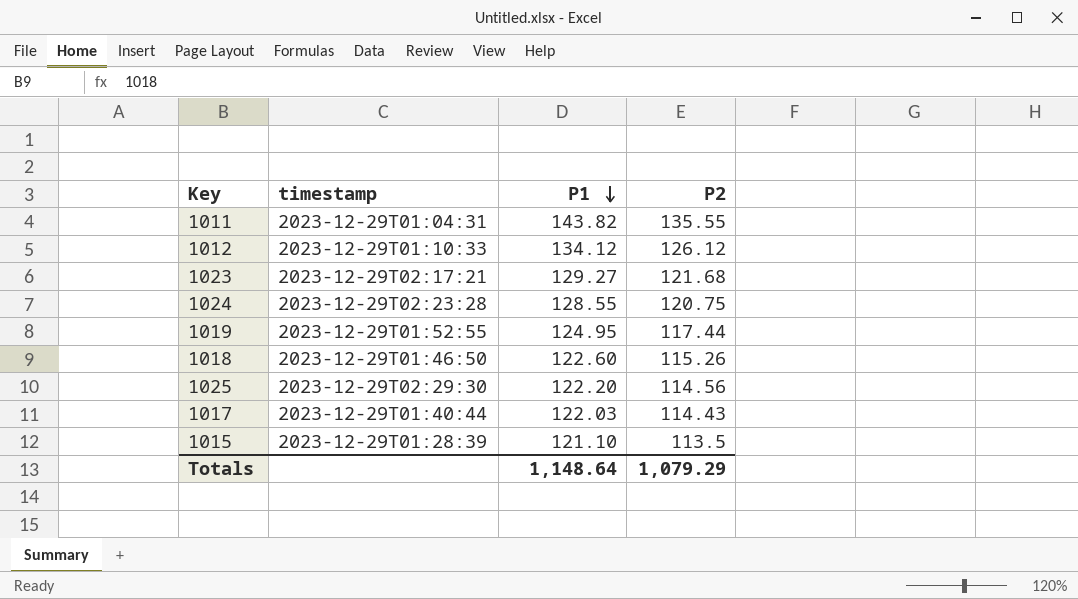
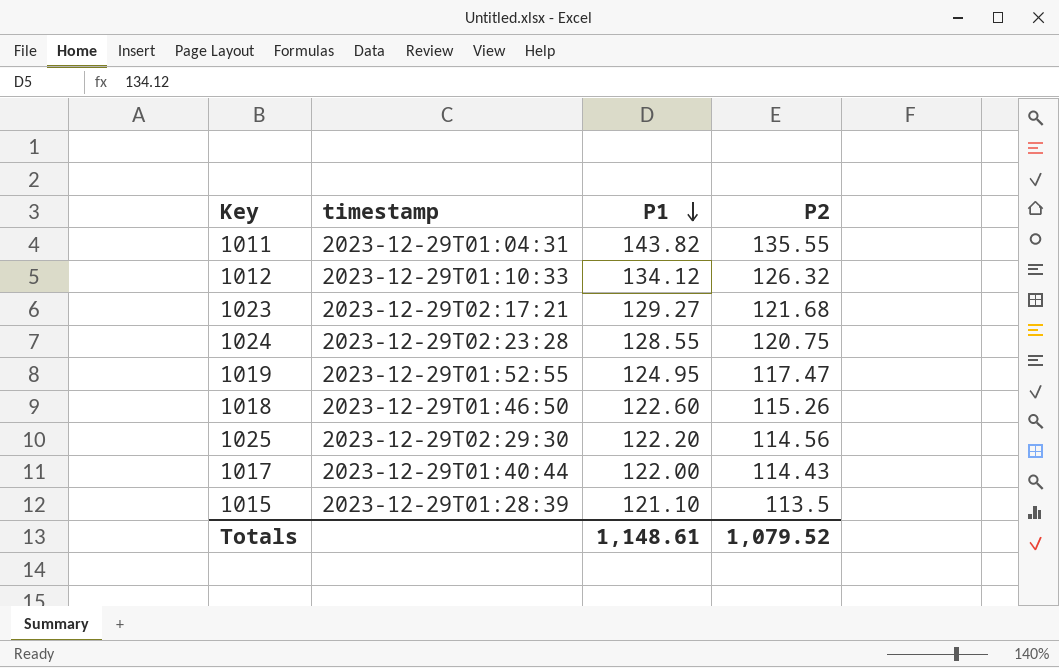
1012 | P2: 126.12 -> 126.32
1019 | P2: 117.44 -> 117.47
1017 | P1: 122.03 -> 122.00
Totals | P1: 1,148.64 -> 1,148.61
Totals | P2: 1,079.29 -> 1,079.52

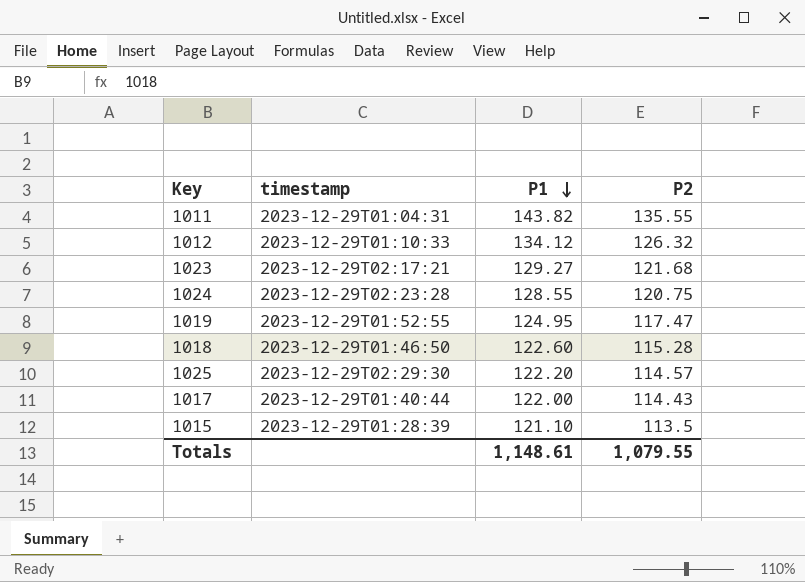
1018 | P2: 115.26 -> 115.28
1025 | P2: 114.56 -> 114.57
Totals | P2: 1,079.52 -> 1,079.55

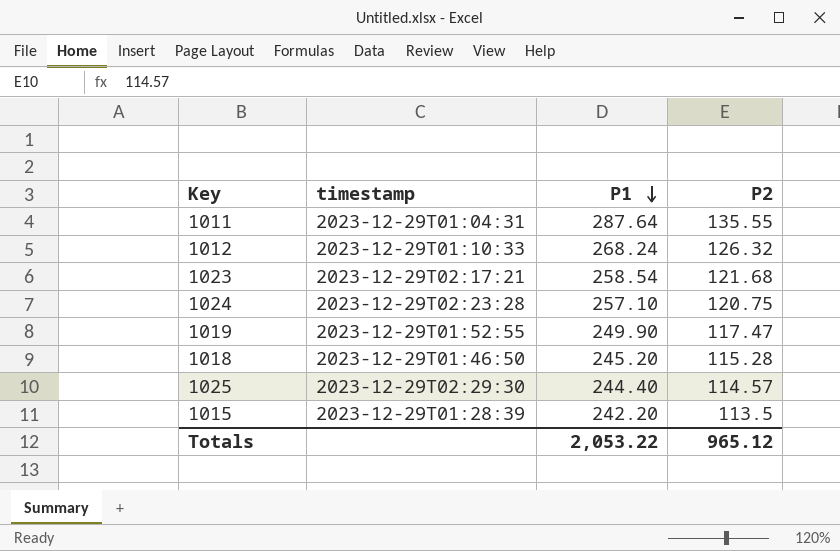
row 1017: 2023-12-29T01:40:44 | 122.00 | 114.43 -> none
1011 | P1: 143.82 -> 287.64
1012 | P1: 134.12 -> 268.24
1023 | P1: 129.27 -> 258.54
1024 | P1: 128.55 -> 257.10
1019 | P1: 124.95 -> 249.90
1018 | P1: 122.60 -> 245.20
1025 | P1: 122.20 -> 244.40
1015 | P1: 121.10 -> 242.20
Totals | P1: 1,148.61 -> 2,053.22
Totals | P2: 1,079.55 -> 965.12

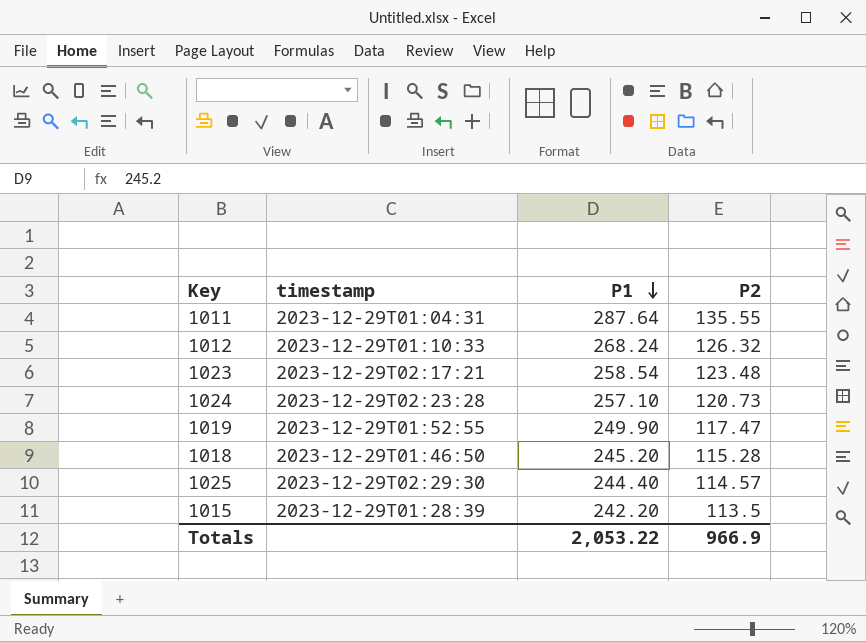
1023 | P2: 121.68 -> 123.48
1024 | P2: 120.75 -> 120.73
Totals | P2: 965.12 -> 966.9

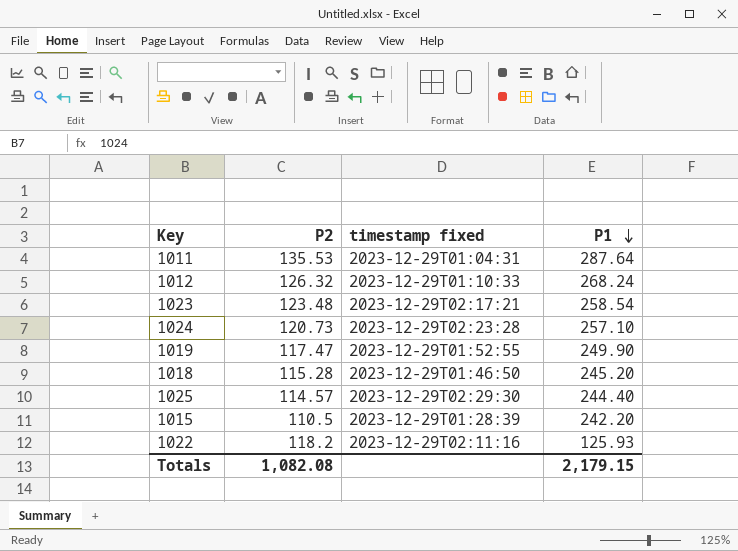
column P2 | position: 4 -> 2
column name: timestamp -> timestamp fixed
1011 | P2: 135.55 -> 135.53
1015 | P2: 113.5 -> 110.5
row 1022: none -> 118.2 | 2023-12-29T02:11:16 | 125.93
Totals | P2: 966.9 -> 1,082.08
Totals | P1: 2,053.22 -> 2,179.15

